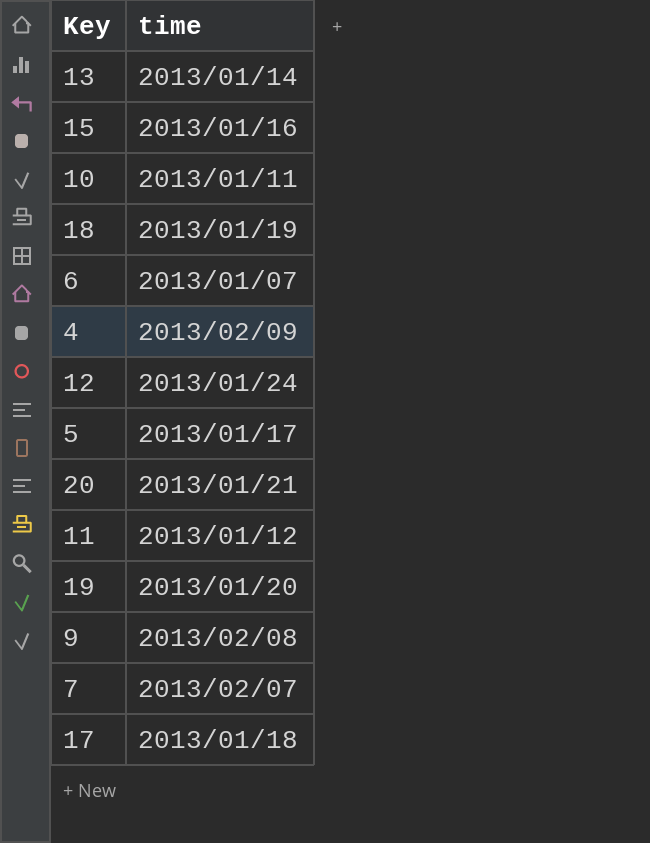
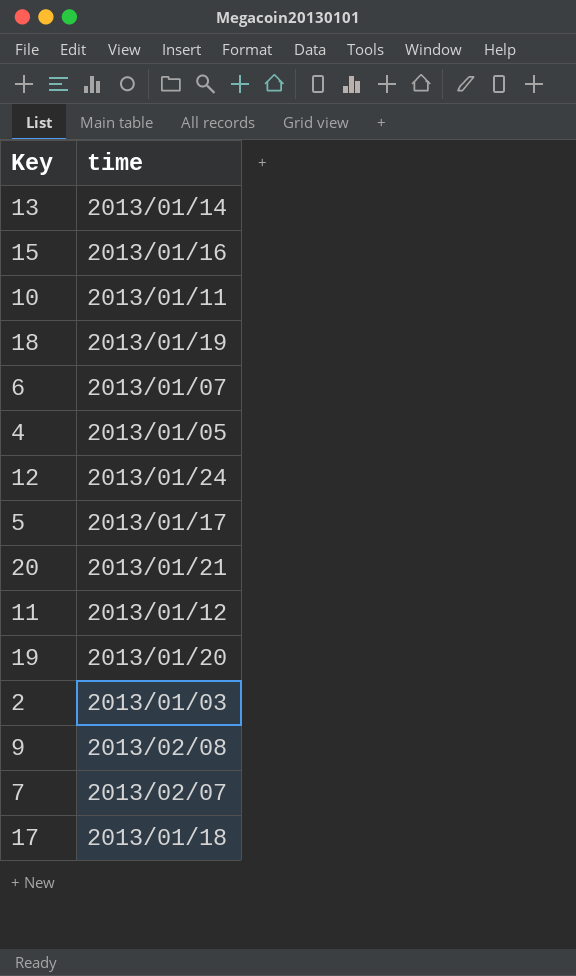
4 | time: 2013/02/09 -> 2013/01/05
row 2: none -> 2013/01/03

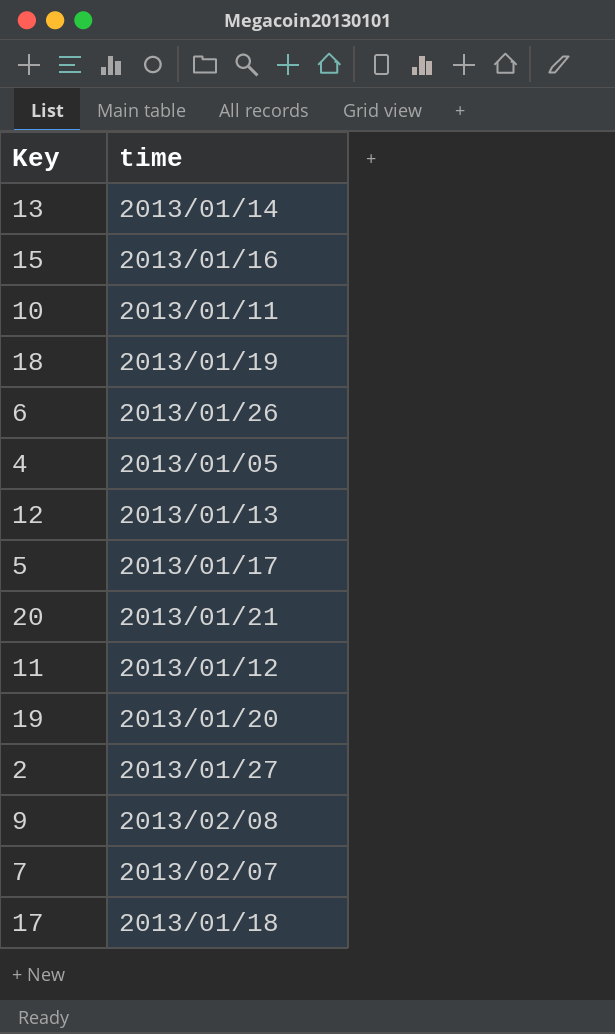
6 | time: 2013/01/07 -> 2013/01/26
12 | time: 2013/01/24 -> 2013/01/13
2 | time: 2013/01/03 -> 2013/01/27

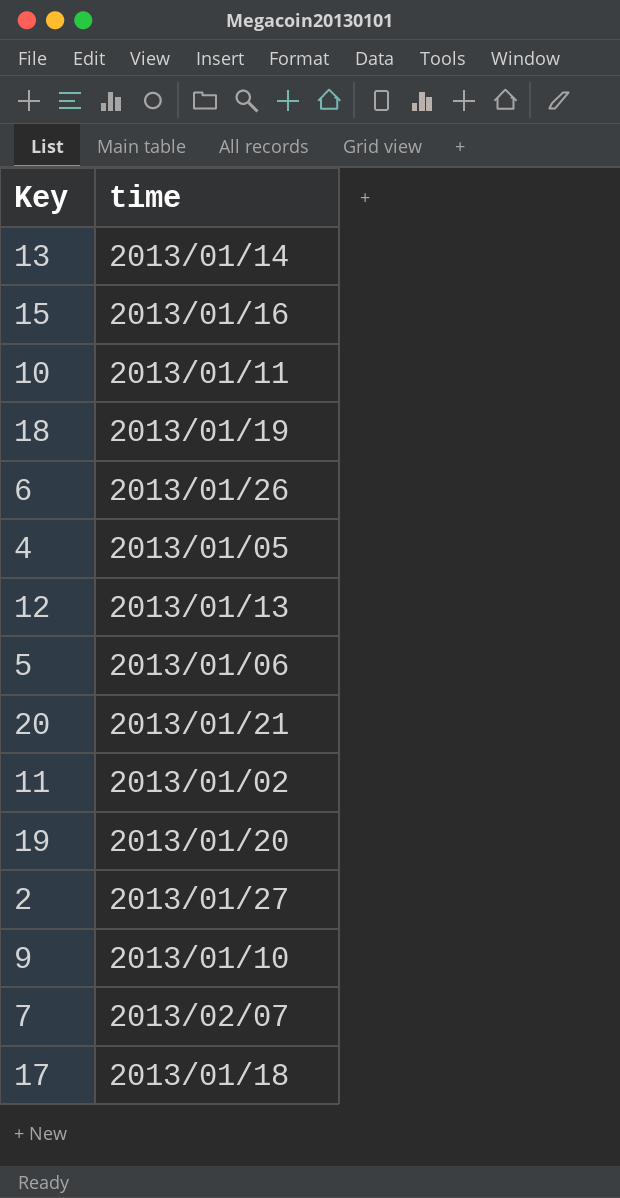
5 | time: 2013/01/17 -> 2013/01/06
11 | time: 2013/01/12 -> 2013/01/02
9 | time: 2013/02/08 -> 2013/01/10

